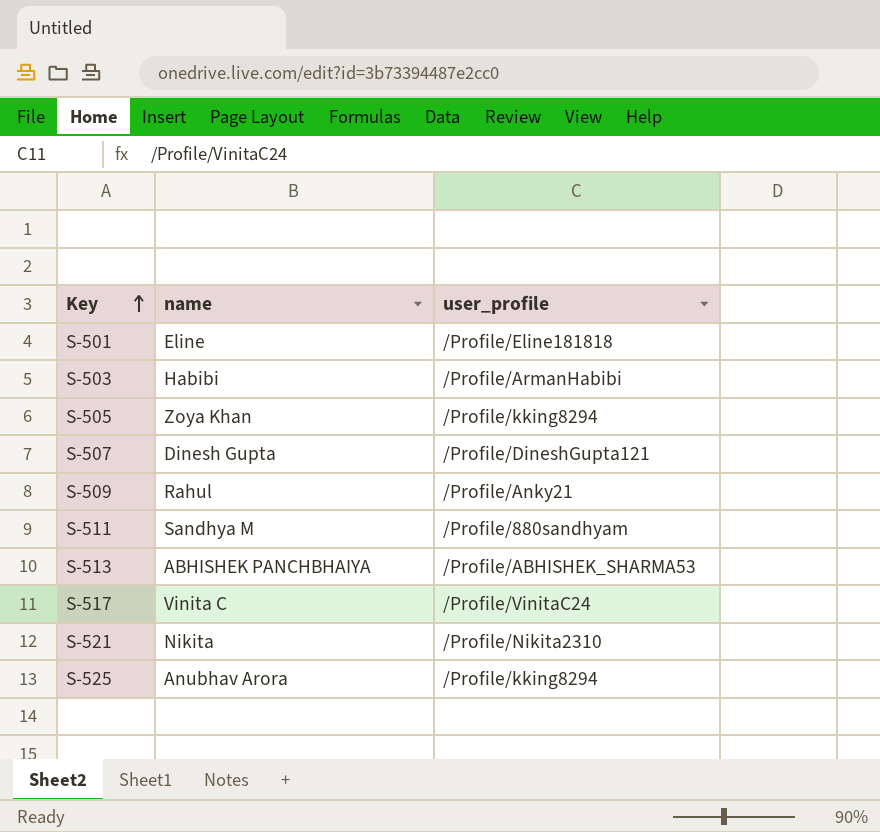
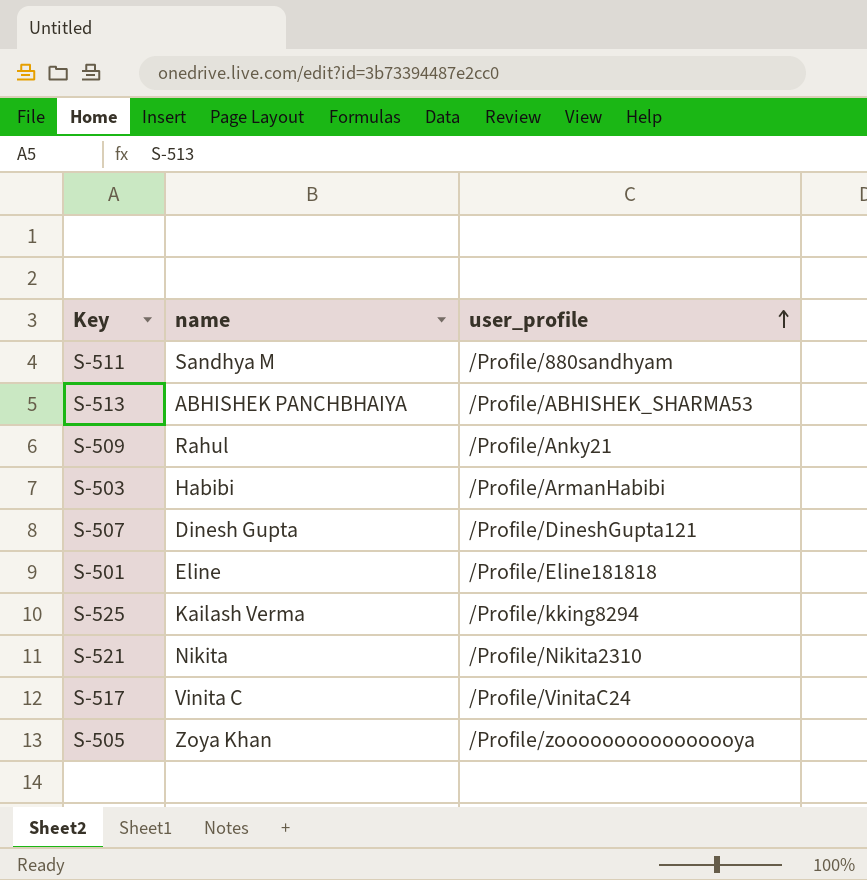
row order: Key ascending -> user_profile ascending
S-525 | name: Anubhav Arora -> Kailash Verma
S-505 | user_profile: /Profile/kking8294 -> /Profile/zoooooooooooooooya

